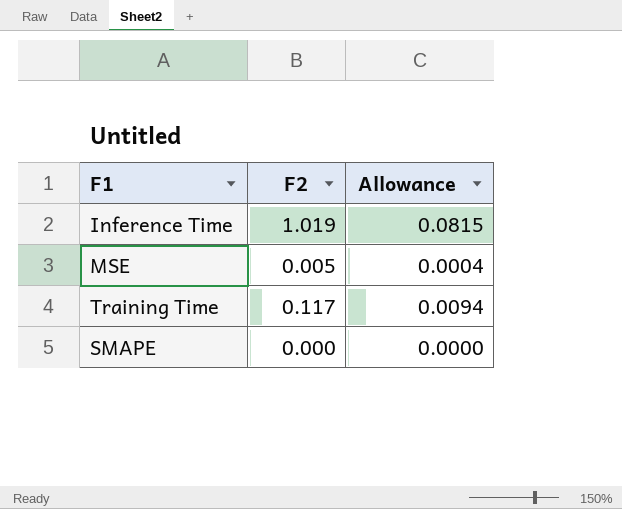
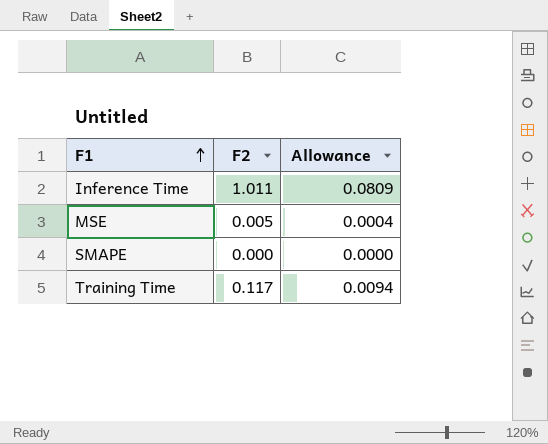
row order: none -> F1 ascending
Inference Time | F2: 1.019 -> 1.011
Inference Time | Allowance: 0.0815 -> 0.0809

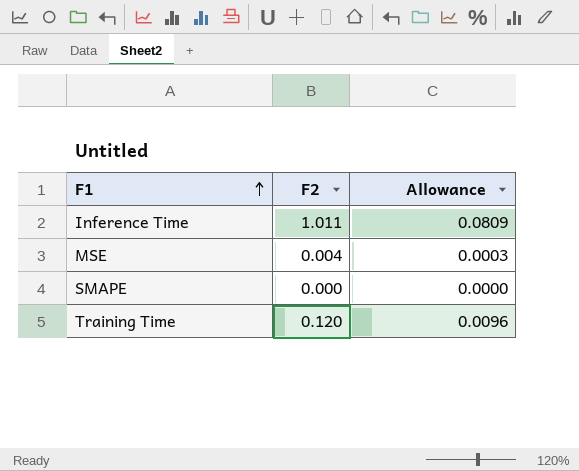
MSE | F2: 0.005 -> 0.004
MSE | Allowance: 0.0004 -> 0.0003
Training Time | F2: 0.117 -> 0.120
Training Time | Allowance: 0.0094 -> 0.0096

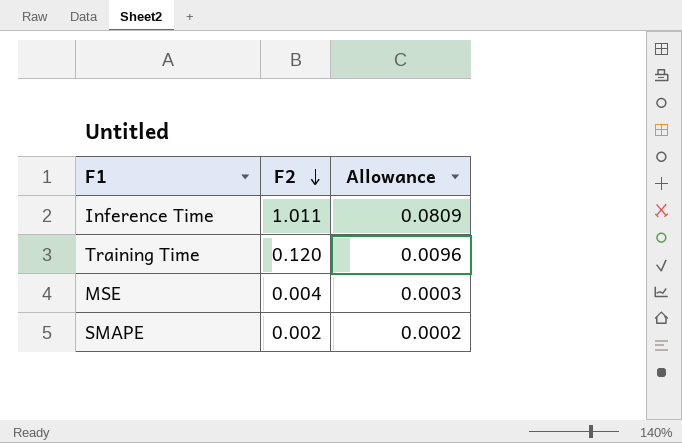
row order: F1 ascending -> F2 descending
SMAPE | F2: 0.000 -> 0.002
SMAPE | Allowance: 0.0000 -> 0.0002

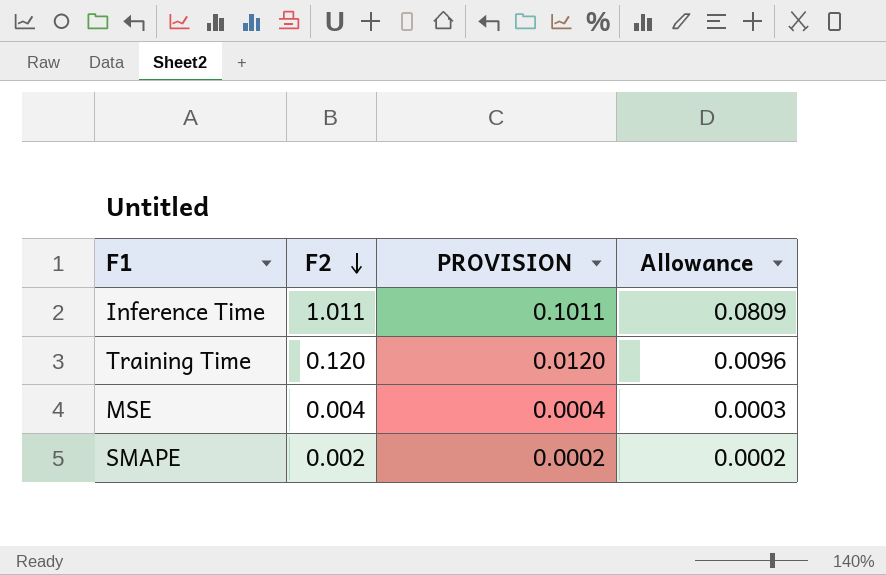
column PROVISION | formula: none -> [F2] * 0.1

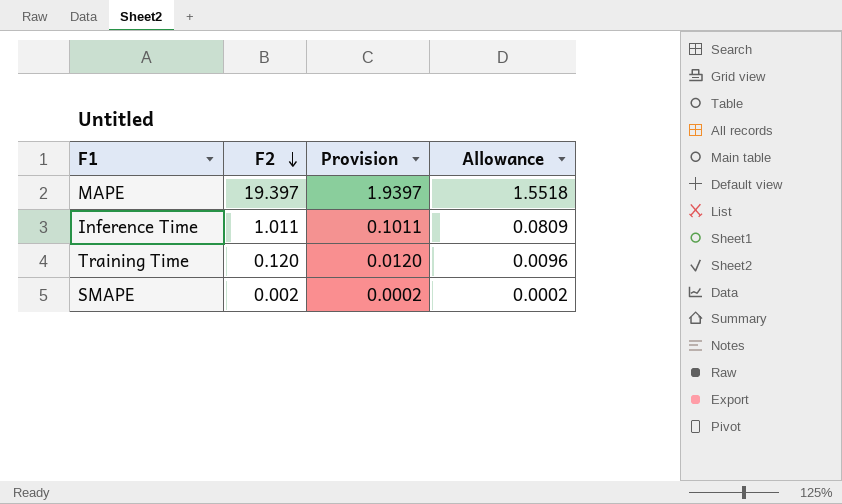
column name: PROVISION -> Provision
row MSE: 0.004 | 0.0004 | 0.0003 -> none
row MAPE: none -> 19.397 | 1.9397 | 1.5518

